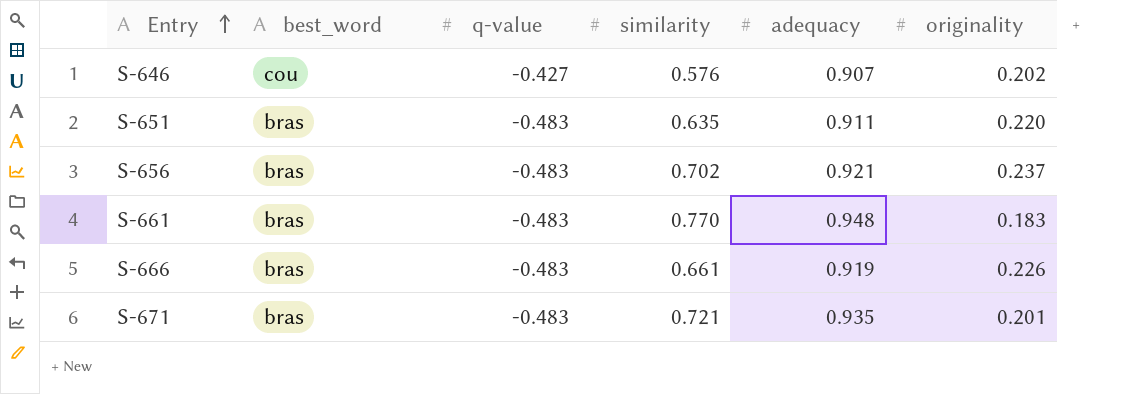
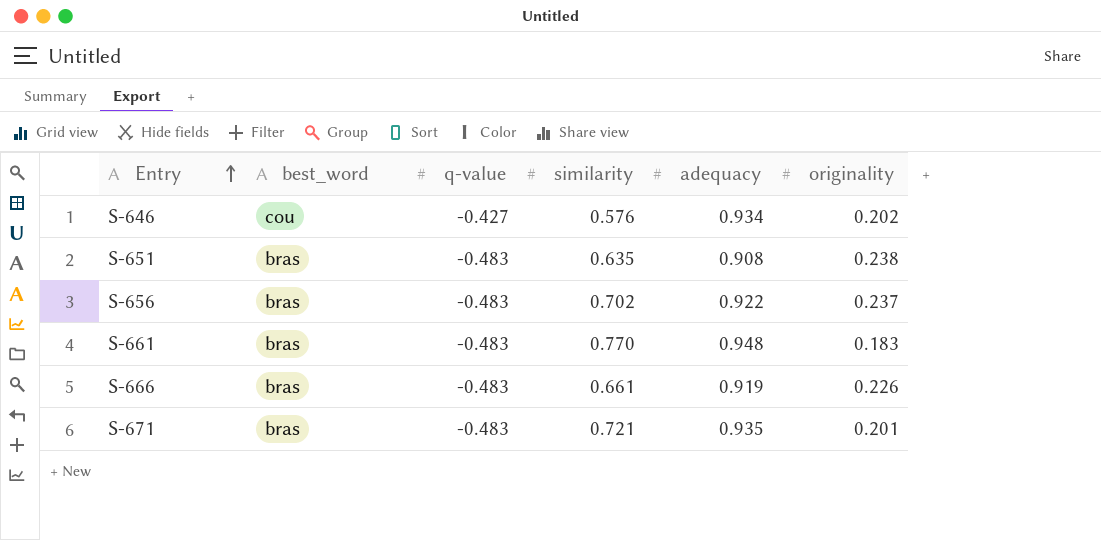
S-646 | adequacy: 0.907 -> 0.934
S-651 | adequacy: 0.911 -> 0.908
S-651 | originality: 0.220 -> 0.238
S-656 | adequacy: 0.921 -> 0.922

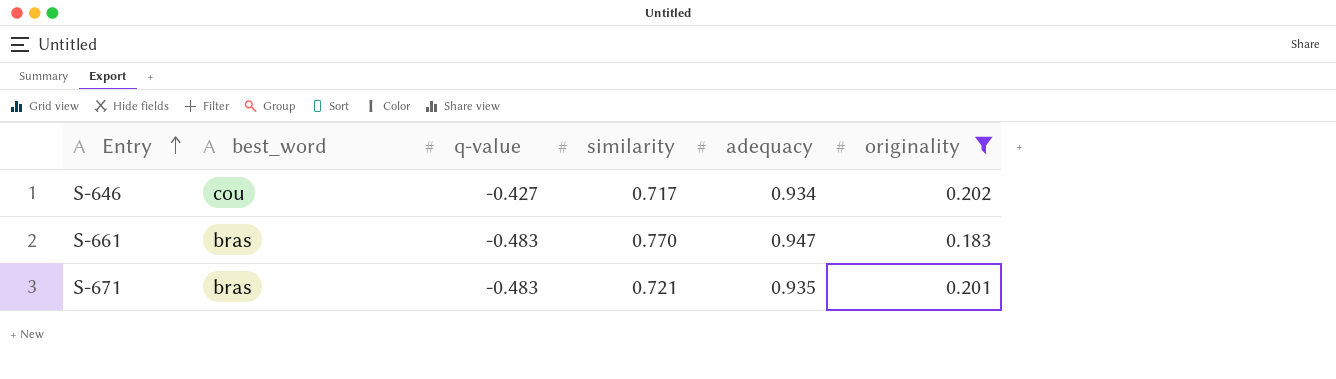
filter: none -> originality <= 0.202
S-646 | similarity: 0.576 -> 0.717
S-661 | adequacy: 0.948 -> 0.947

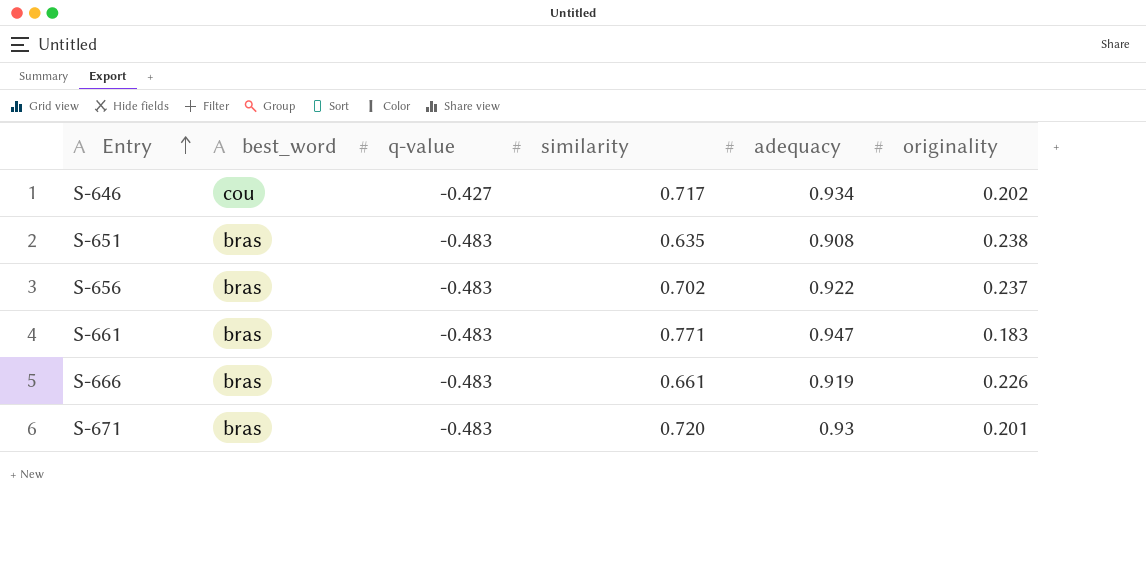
filter: originality <= 0.202 -> none
S-661 | similarity: 0.770 -> 0.771
S-671 | similarity: 0.721 -> 0.720
S-671 | adequacy: 0.935 -> 0.93

